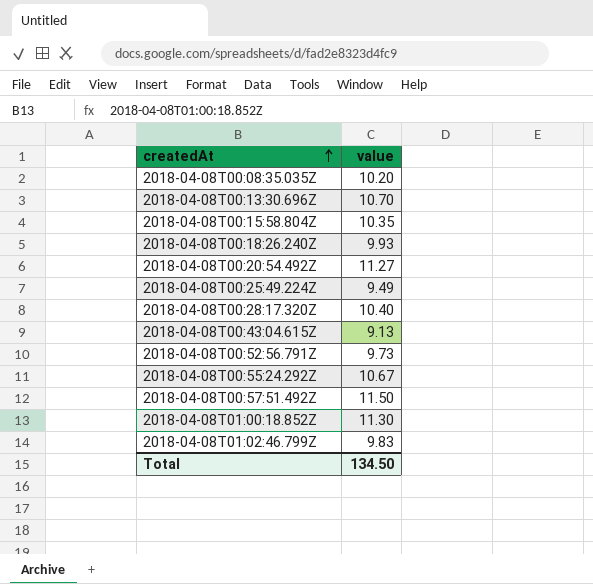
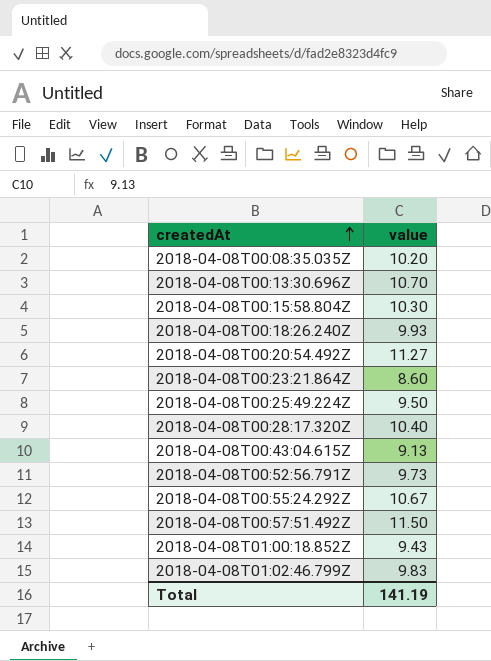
2018-04-08T00:15:58.804Z | value: 10.35 -> 10.30
row 2018-04-08T00:23:21.864Z: none -> 8.60
2018-04-08T00:25:49.224Z | value: 9.49 -> 9.50
2018-04-08T01:00:18.852Z | value: 11.30 -> 9.43
Total | value: 134.50 -> 141.19

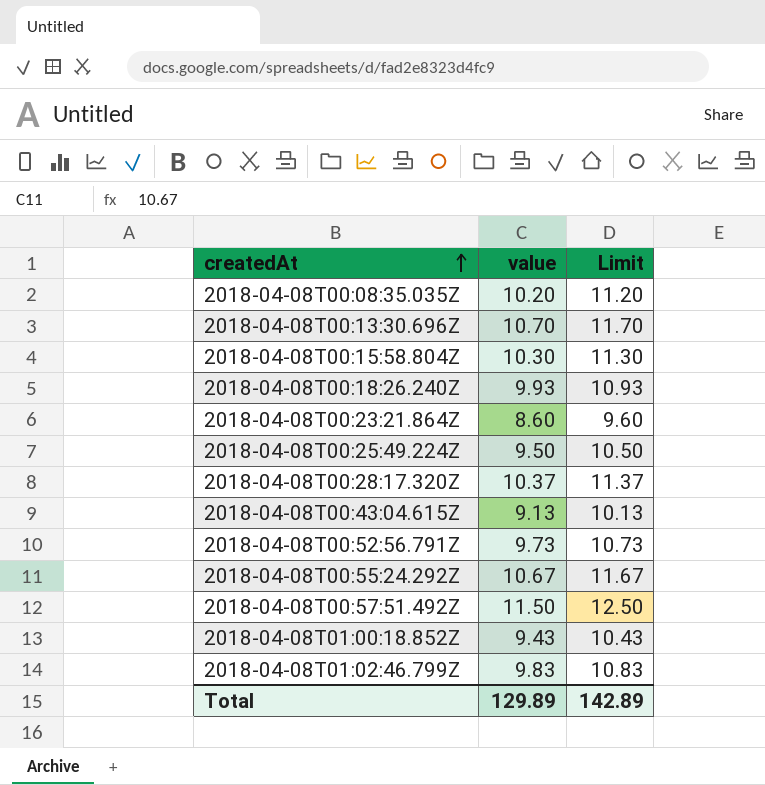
column Limit | formula: none -> [value] + 1
row 2018-04-08T00:20:54.492Z: 11.27 -> none
2018-04-08T00:28:17.320Z | value: 10.40 -> 10.37
Total | value: 141.19 -> 129.89

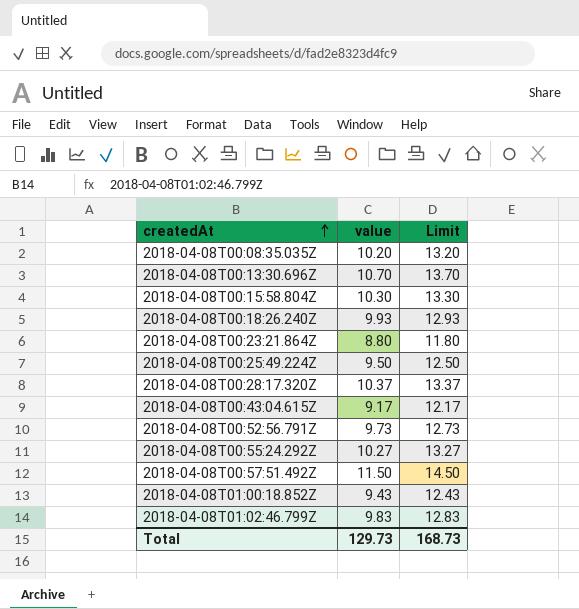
column Limit | formula: [value] + 1 -> [value] + 3
2018-04-08T00:23:21.864Z | value: 8.60 -> 8.80
2018-04-08T00:43:04.615Z | value: 9.13 -> 9.17
2018-04-08T00:55:24.292Z | value: 10.67 -> 10.27
Total | value: 129.89 -> 129.73
Total | Limit: 142.89 -> 168.73

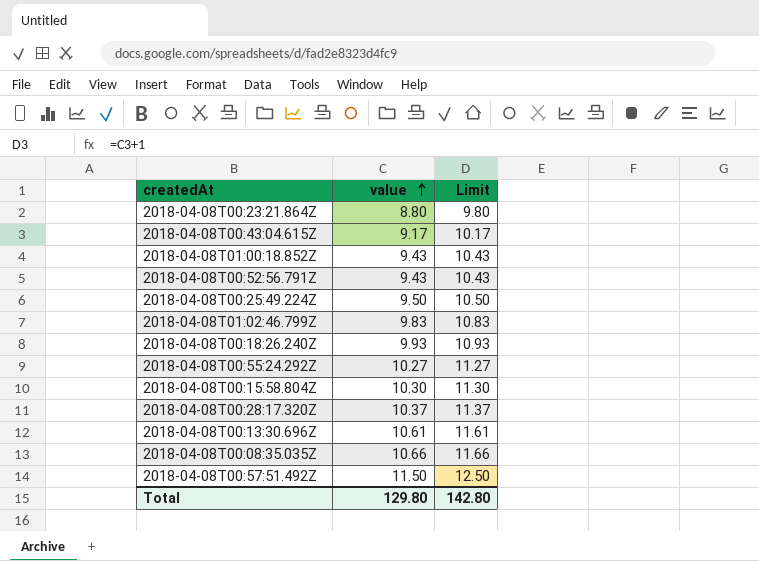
row order: createdAt ascending -> value ascending
column Limit | formula: [value] + 3 -> [value] + 1
2018-04-08T00:52:56.791Z | value: 9.73 -> 9.43
2018-04-08T00:13:30.696Z | value: 10.70 -> 10.61
2018-04-08T00:08:35.035Z | value: 10.20 -> 10.66
Total | value: 129.73 -> 129.80
Total | Limit: 168.73 -> 142.80

